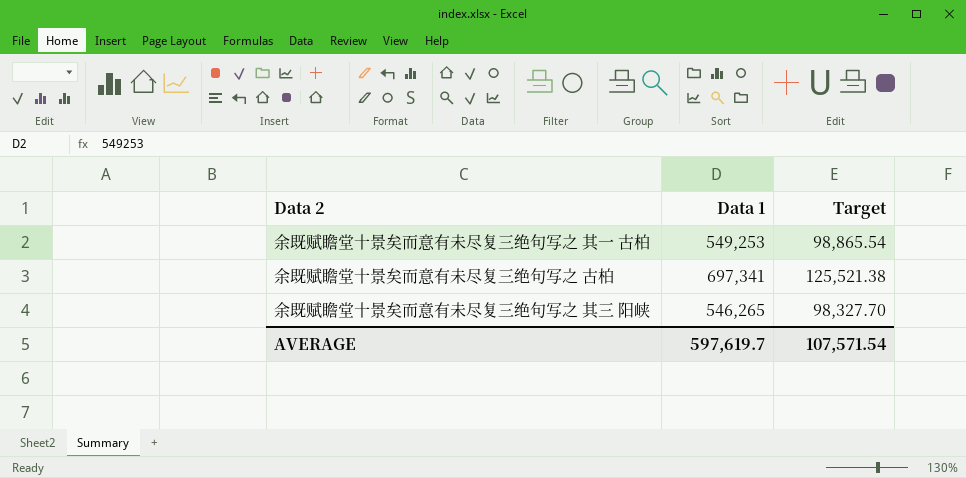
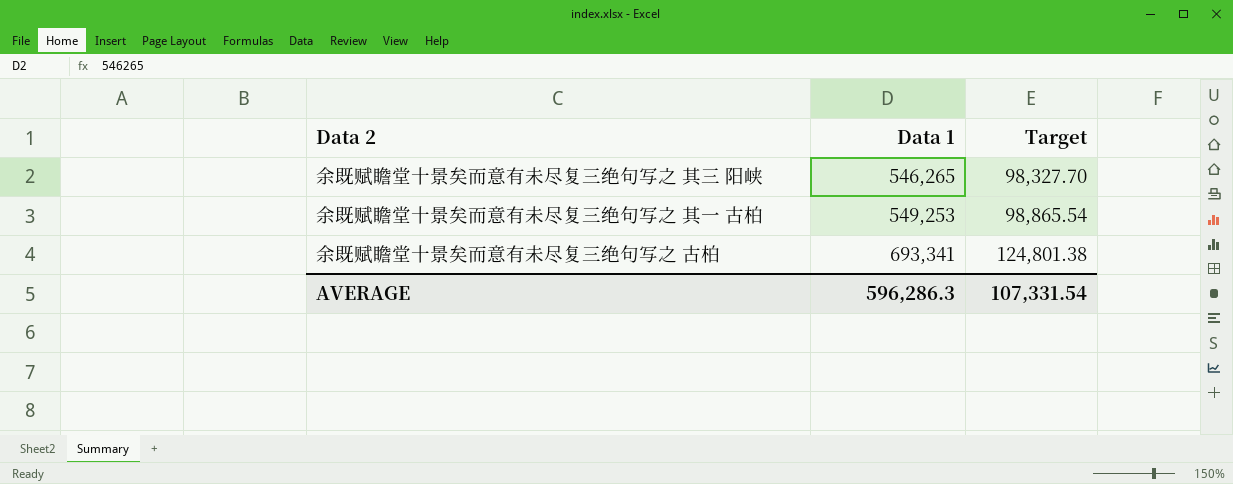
row order: none -> Data 1 ascending
余既赋瞻堂十景矣而意有未尽复三绝句写之 古柏 | Data 1: 697,341 -> 693,341
余既赋瞻堂十景矣而意有未尽复三绝句写之 古柏 | Target: 125,521.38 -> 124,801.38
AVERAGE | Data 1: 597,619.7 -> 596,286.3
AVERAGE | Target: 107,571.54 -> 107,331.54

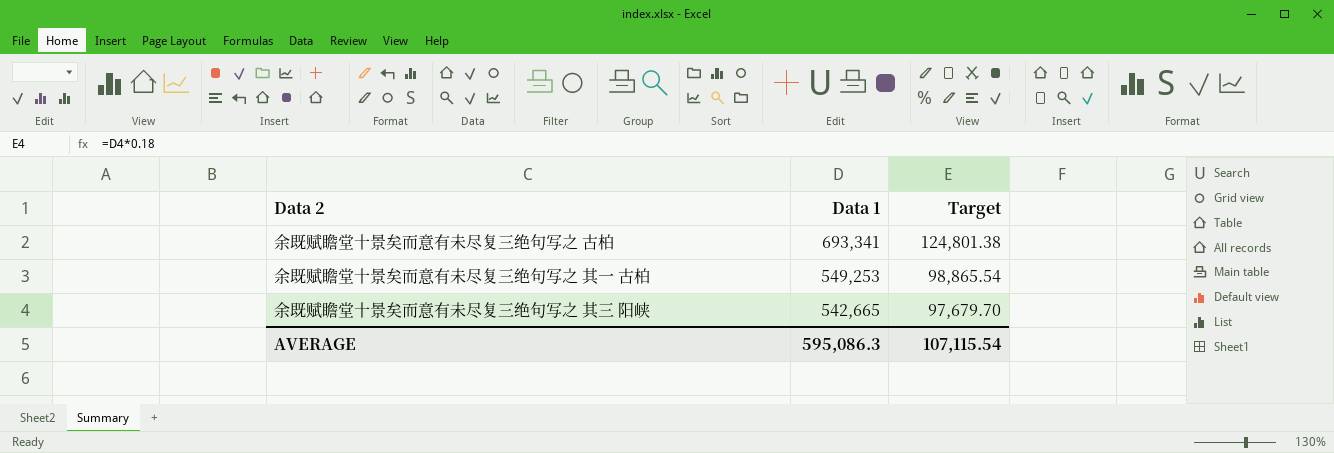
row order: Data 1 ascending -> Data 1 descending
余既赋瞻堂十景矣而意有未尽复三绝句写之 其三 阳峡 | Data 1: 546,265 -> 542,665
余既赋瞻堂十景矣而意有未尽复三绝句写之 其三 阳峡 | Target: 98,327.70 -> 97,679.70
AVERAGE | Data 1: 596,286.3 -> 595,086.3
AVERAGE | Target: 107,331.54 -> 107,115.54

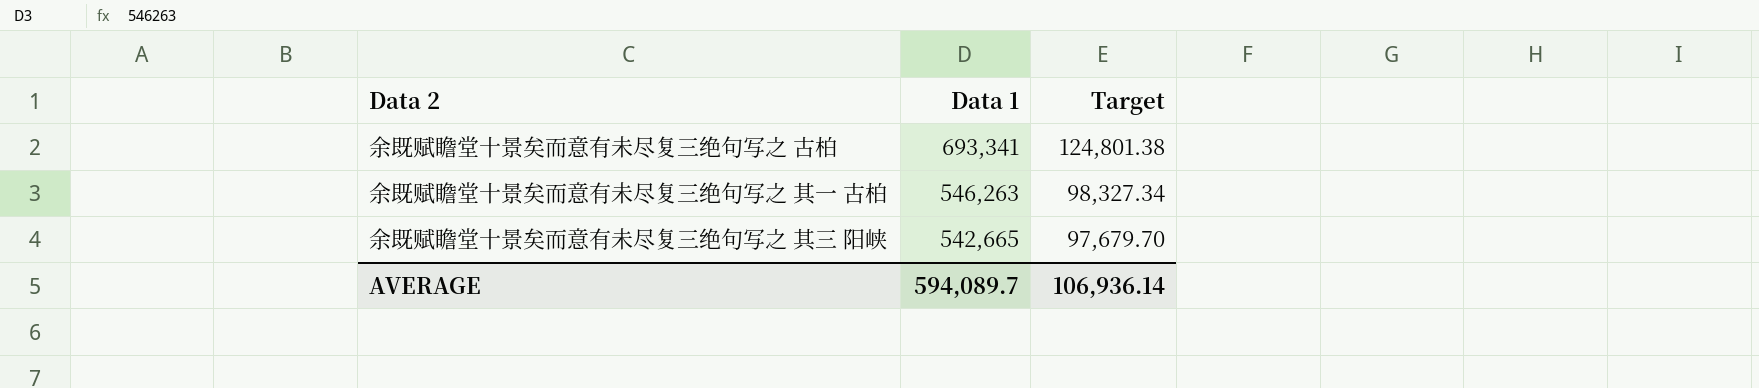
余既赋瞻堂十景矣而意有未尽复三绝句写之 其一 古柏 | Data 1: 549,253 -> 546,263
余既赋瞻堂十景矣而意有未尽复三绝句写之 其一 古柏 | Target: 98,865.54 -> 98,327.34
AVERAGE | Data 1: 595,086.3 -> 594,089.7
AVERAGE | Target: 107,115.54 -> 106,936.14

